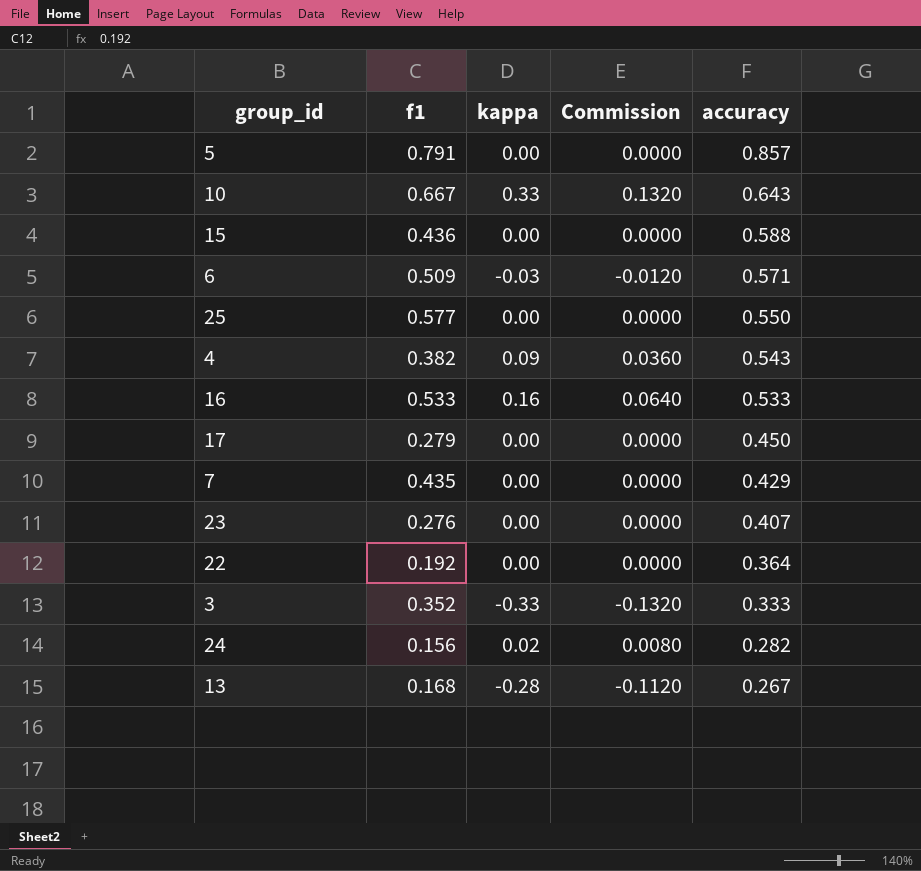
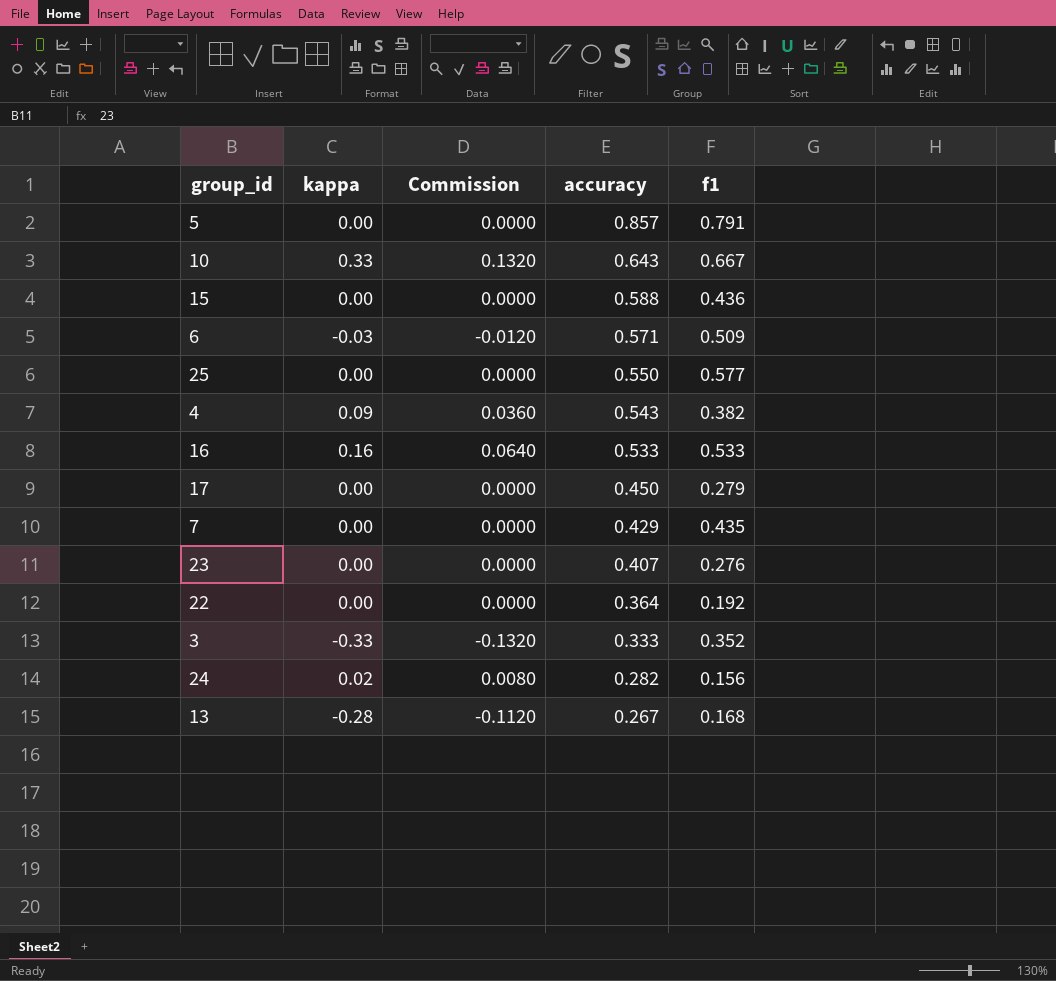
column f1 | position: 2 -> 5

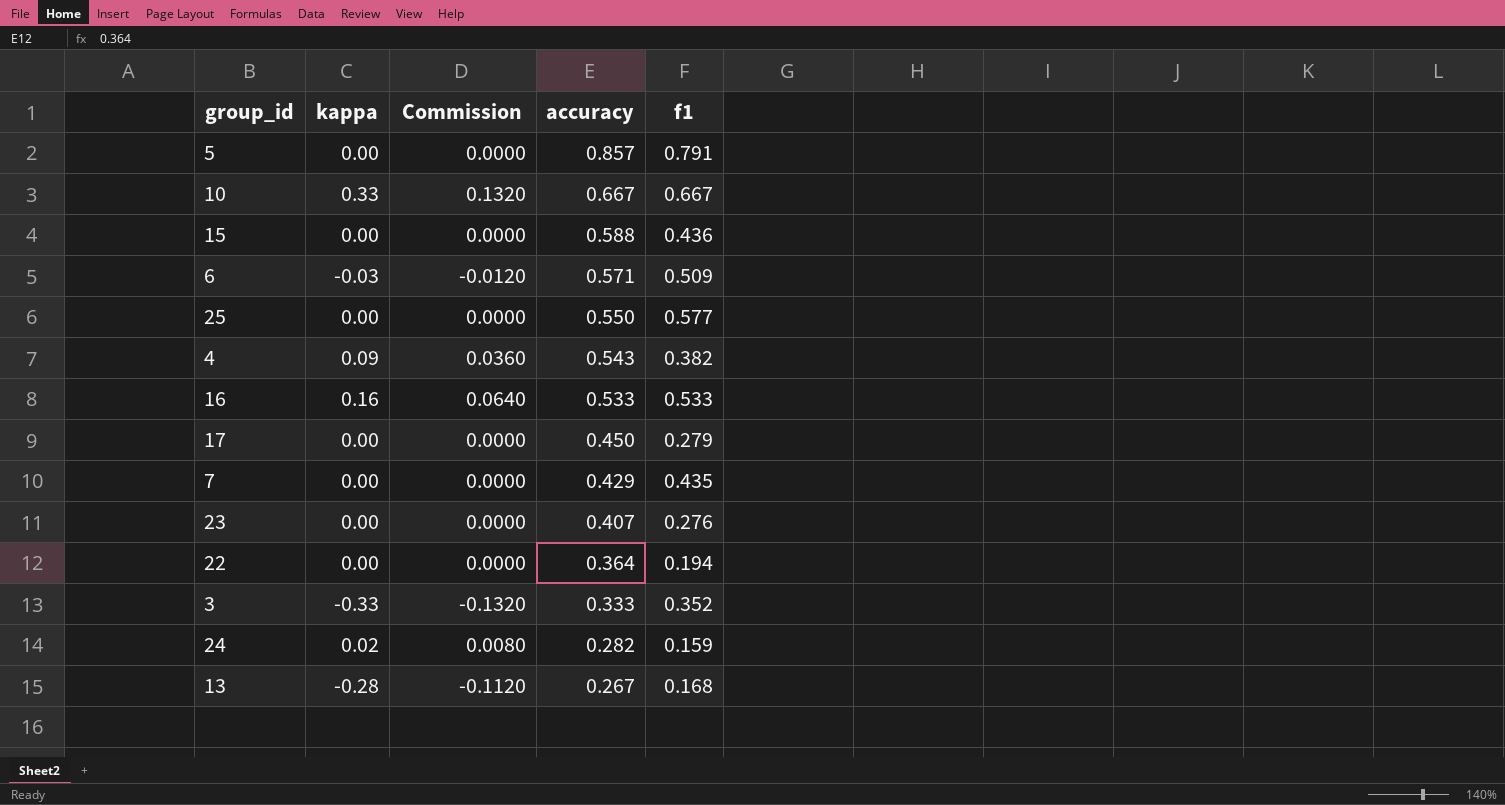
10 | accuracy: 0.643 -> 0.667
22 | f1: 0.192 -> 0.194
24 | f1: 0.156 -> 0.159

